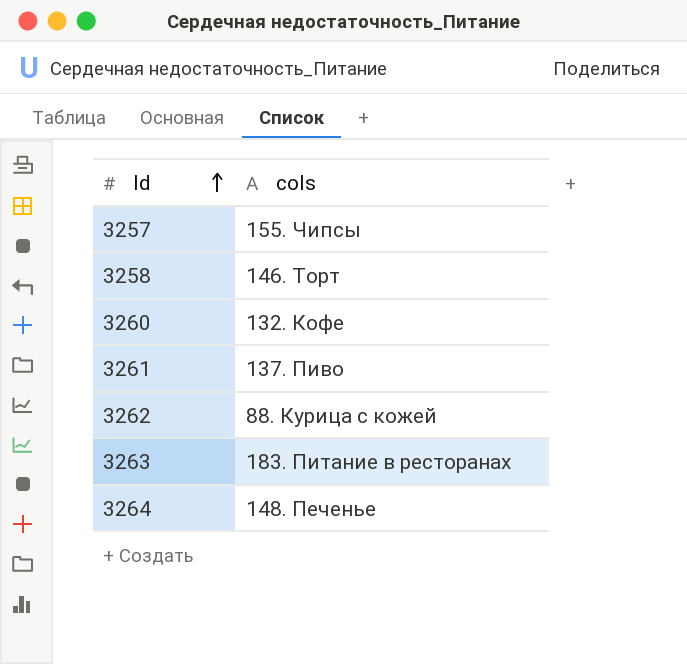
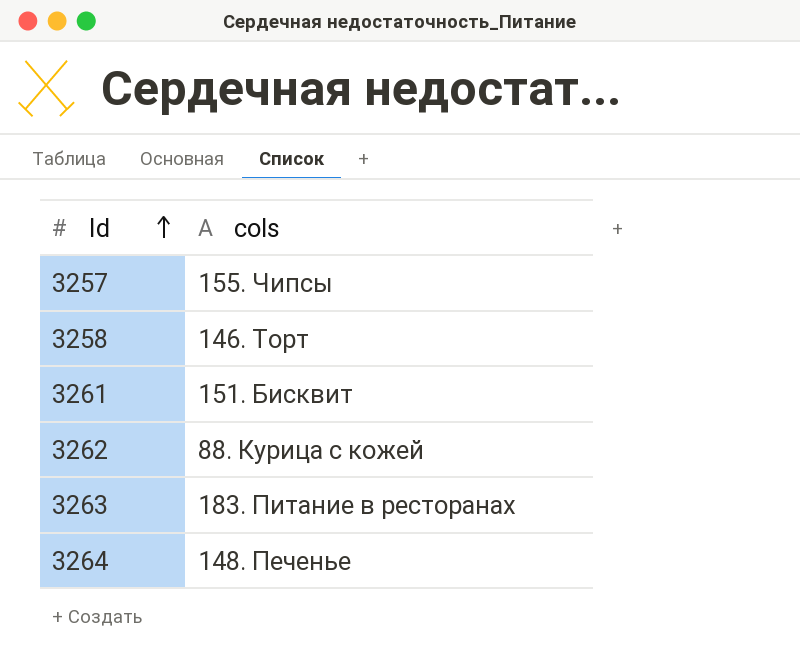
row 3260: 132. Кофе -> none
3261 | cols: 137. Пиво -> 151. Бисквит

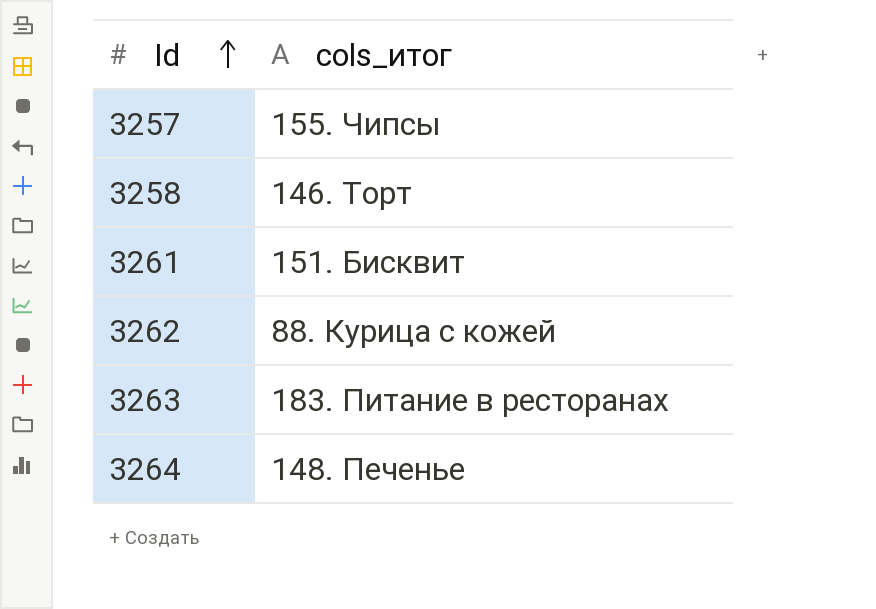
column name: cols -> cols_итог

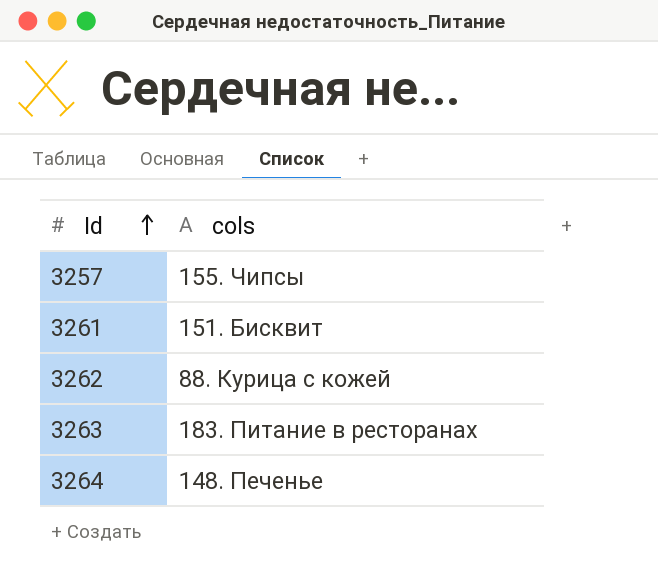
column name: cols_итог -> cols
row 3258: 146. Торт -> none

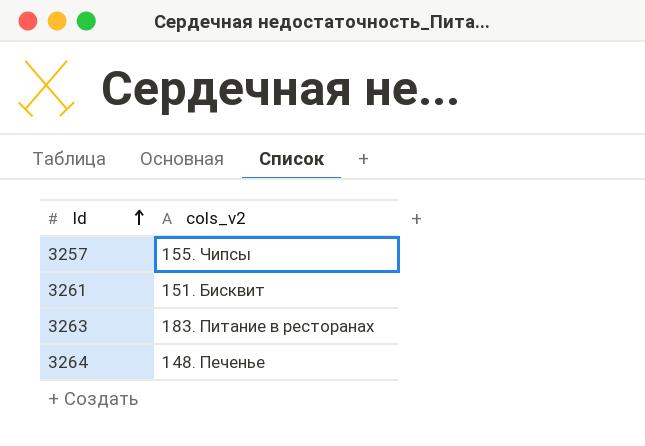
column name: cols -> cols_v2
row 3262: 88. Курица с кожей -> none

